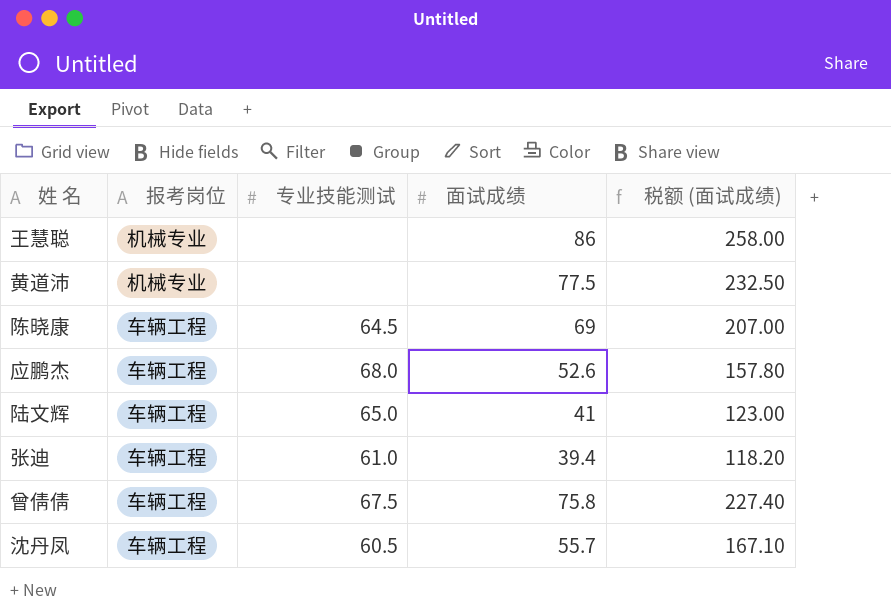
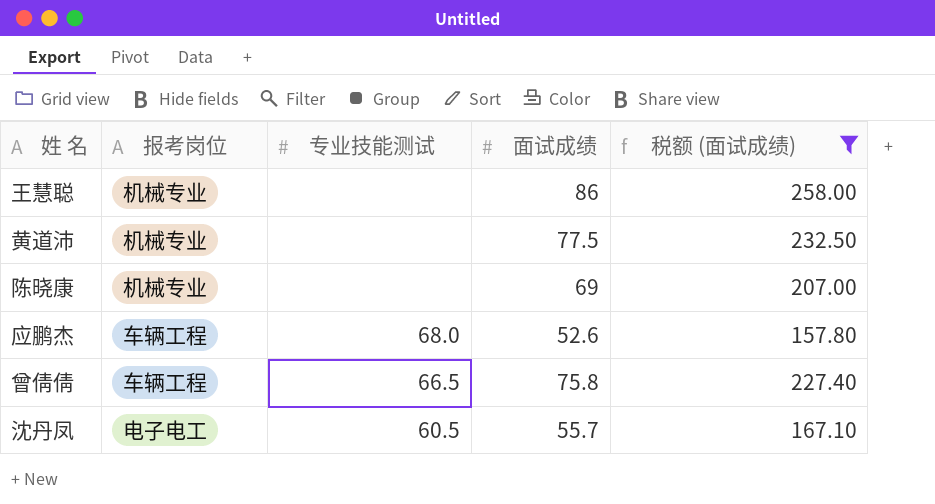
filter: none -> 税额 (面试成绩) >= 157.80
陈晓康 | 报考岗位: 车辆工程 -> 机械专业
陈晓康 | 专业技能测试: 64.5 -> none
曾倩倩 | 专业技能测试: 67.5 -> 66.5
沈丹凤 | 报考岗位: 车辆工程 -> 电子电工

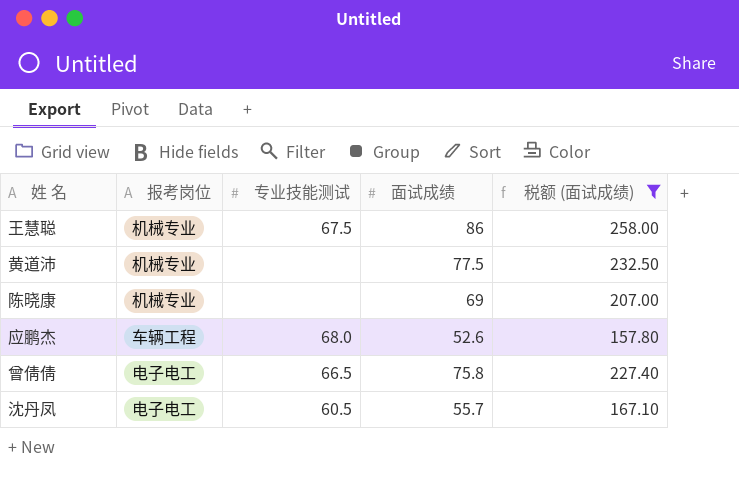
王慧聪 | 专业技能测试: none -> 67.5
曾倩倩 | 报考岗位: 车辆工程 -> 电子电工

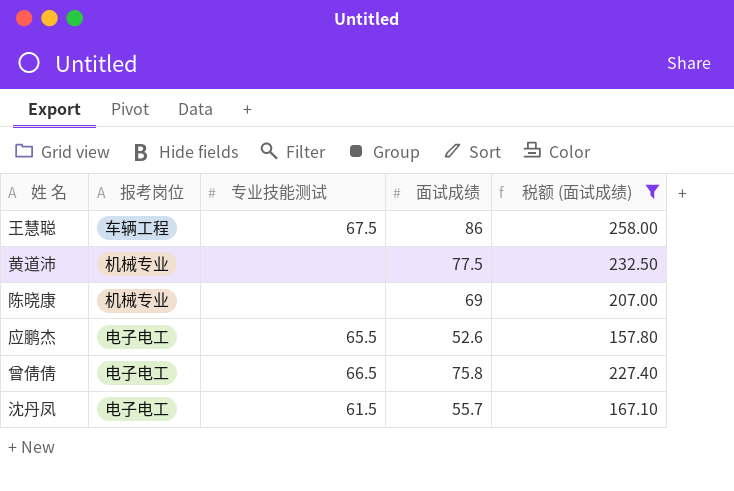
王慧聪 | 报考岗位: 机械专业 -> 车辆工程
应鹏杰 | 报考岗位: 车辆工程 -> 电子电工
应鹏杰 | 专业技能测试: 68.0 -> 65.5
沈丹凤 | 专业技能测试: 60.5 -> 61.5

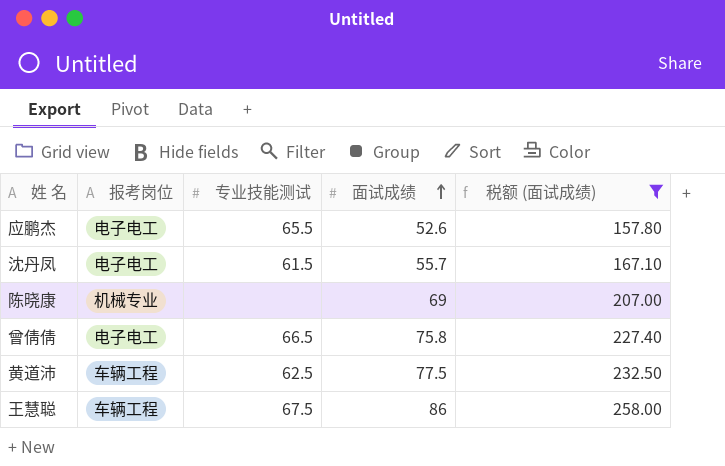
row order: none -> 面试成绩 ascending
黄道沛 | 报考岗位: 机械专业 -> 车辆工程
黄道沛 | 专业技能测试: none -> 62.5

